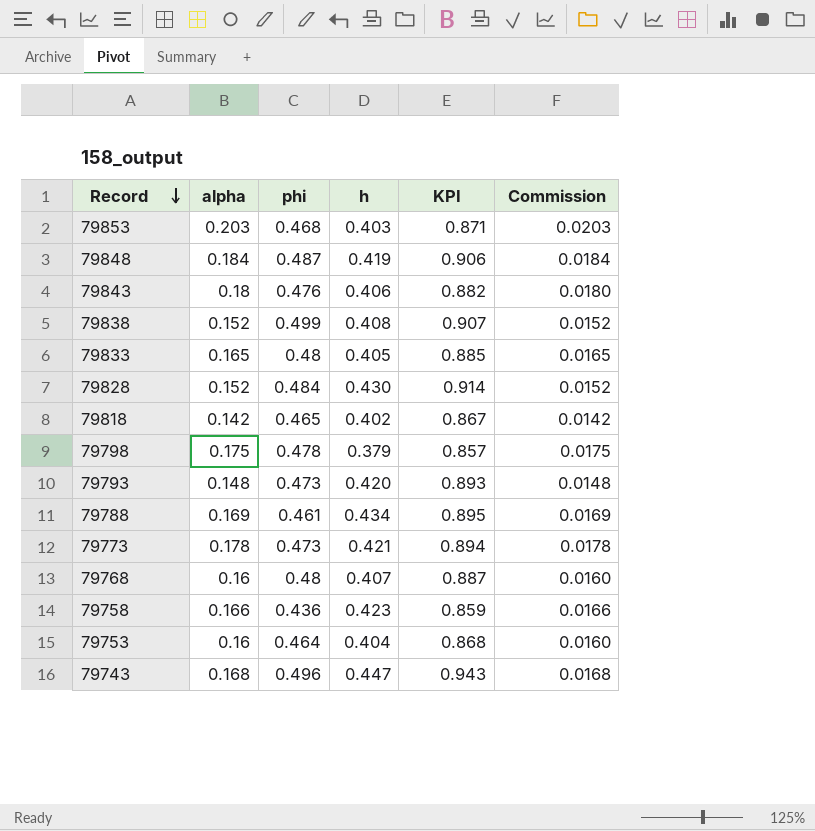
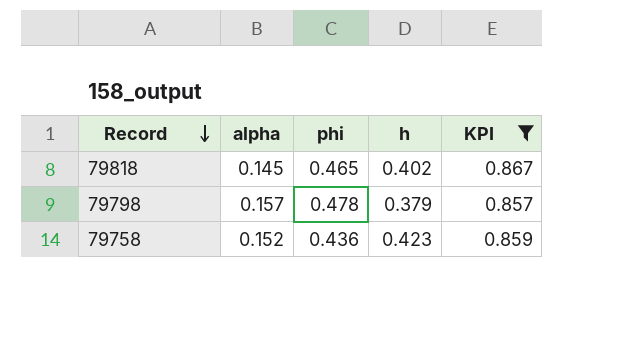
filter: none -> KPI <= 0.867
column Commission | formula: [alpha] * 0.1 -> none
79818 | alpha: 0.142 -> 0.145
79798 | alpha: 0.175 -> 0.157
79758 | alpha: 0.166 -> 0.152

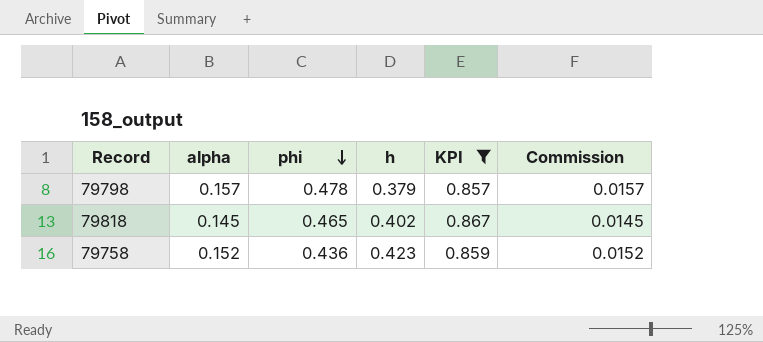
row order: Record descending -> phi descending
column Commission | formula: none -> [alpha] * 0.1

